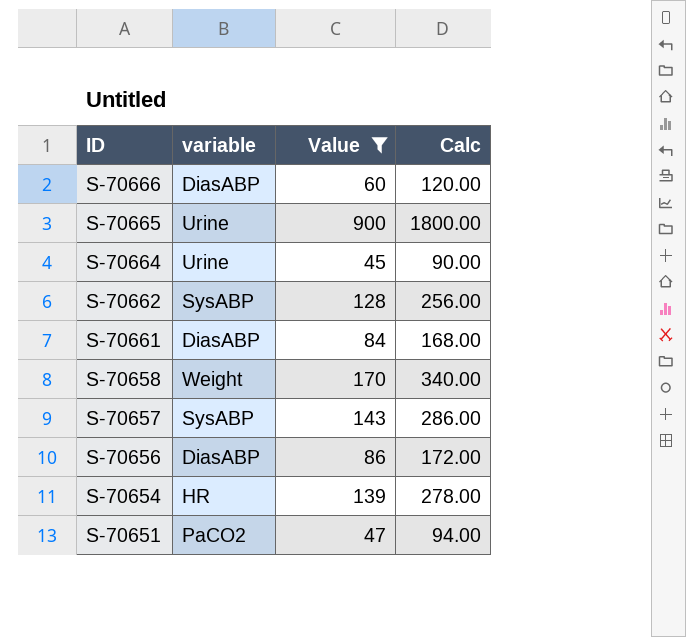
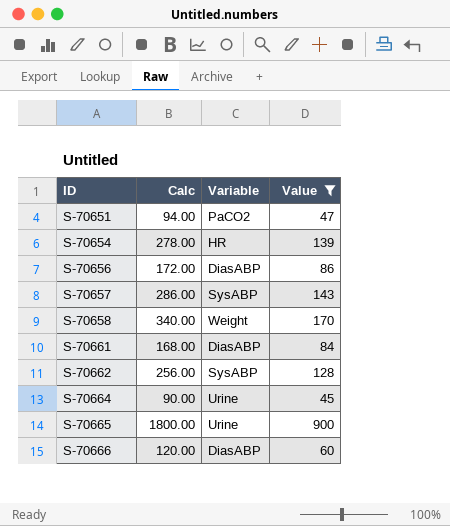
row order: ID descending -> ID ascending
column Calc | position: 4 -> 2
column name: variable -> Variable

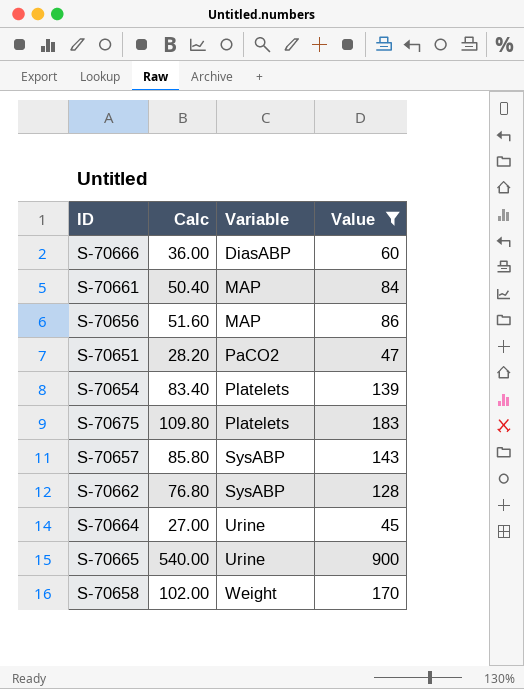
row order: ID ascending -> Variable ascending
column Calc | formula: [Value] * 2 -> [Value] * 0.6
S-70661 | Variable: DiasABP -> MAP
S-70656 | Variable: DiasABP -> MAP
S-70654 | Variable: HR -> Platelets
row S-70675: none -> 109.80 | Platelets | 183

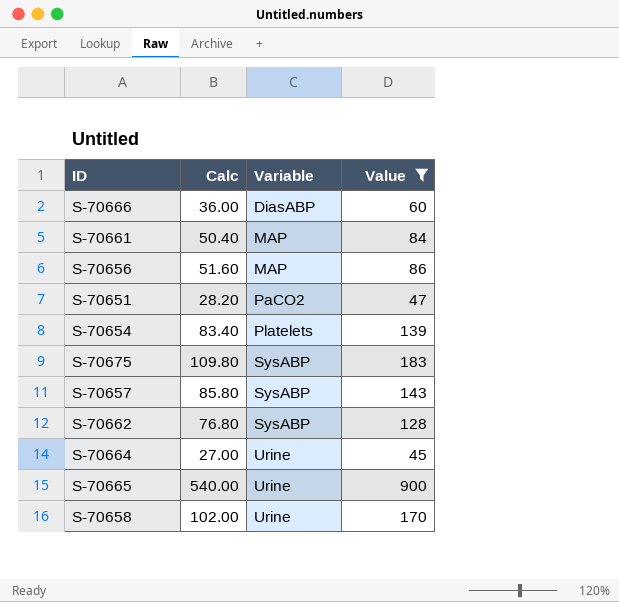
S-70675 | Variable: Platelets -> SysABP
S-70658 | Variable: Weight -> Urine

